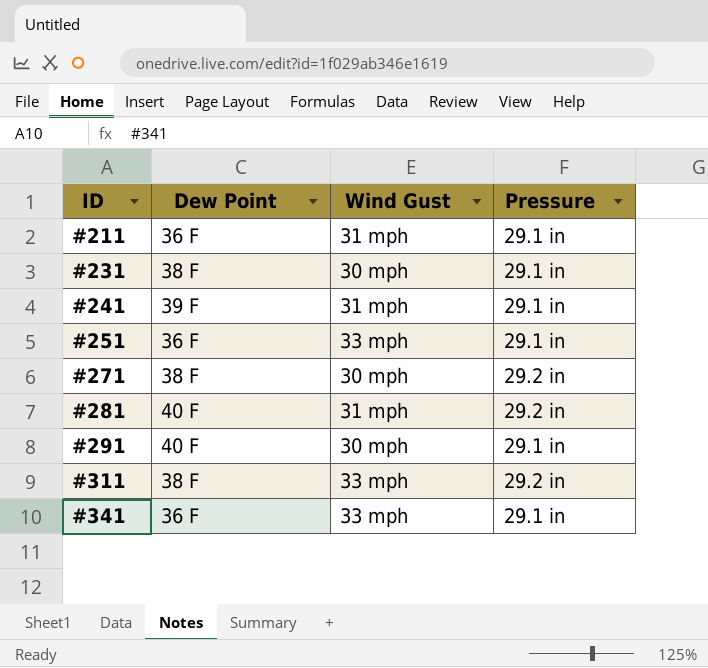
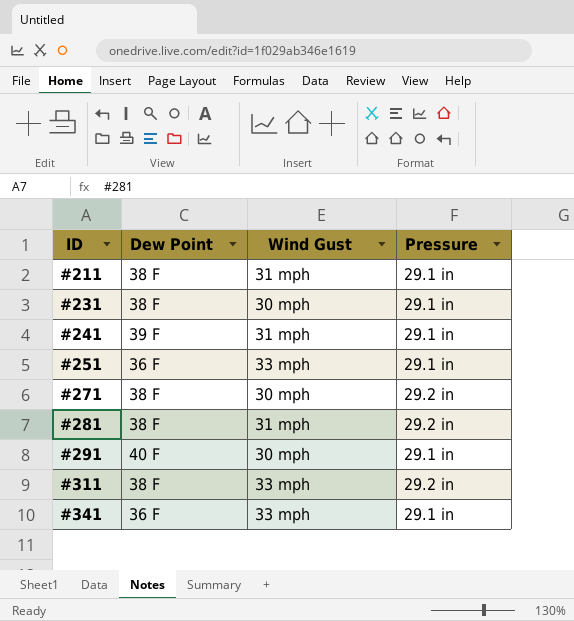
#211 | Dew Point: 36 F -> 38 F
#281 | Dew Point: 40 F -> 38 F

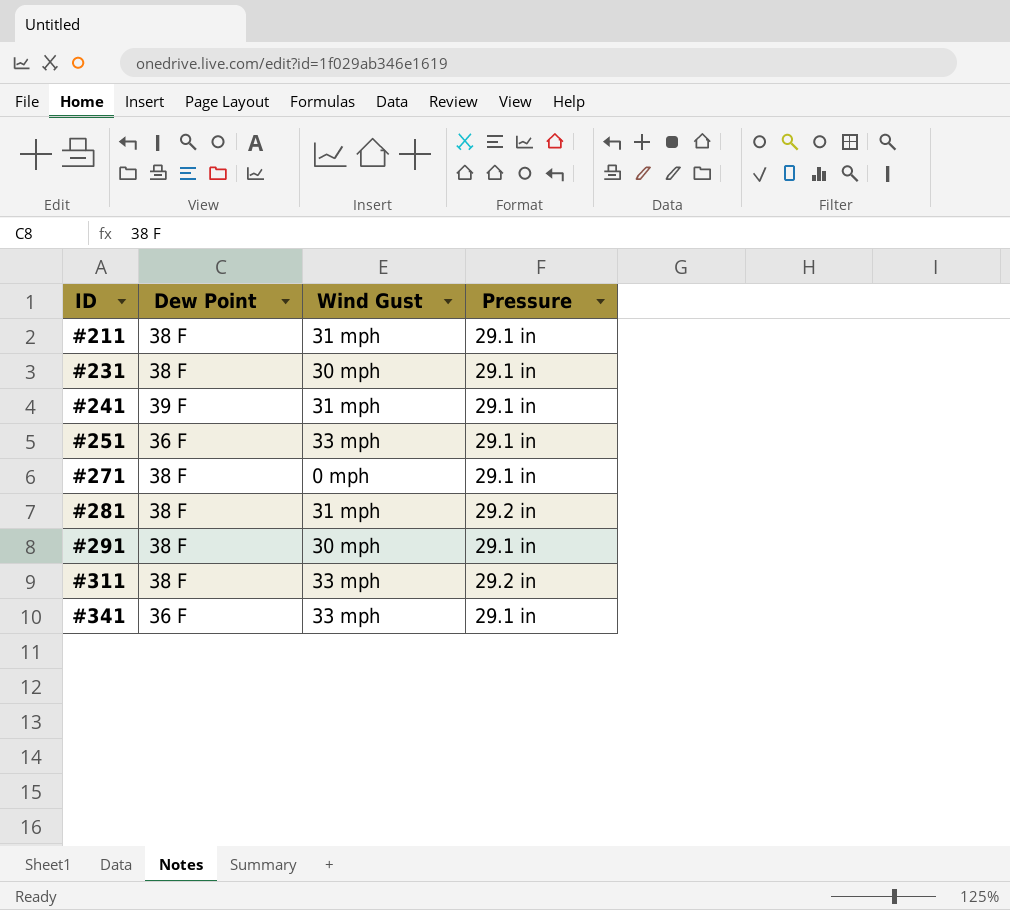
#271 | Wind Gust: 30 mph -> 0 mph
#271 | Pressure: 29.2 in -> 29.1 in
#291 | Dew Point: 40 F -> 38 F

